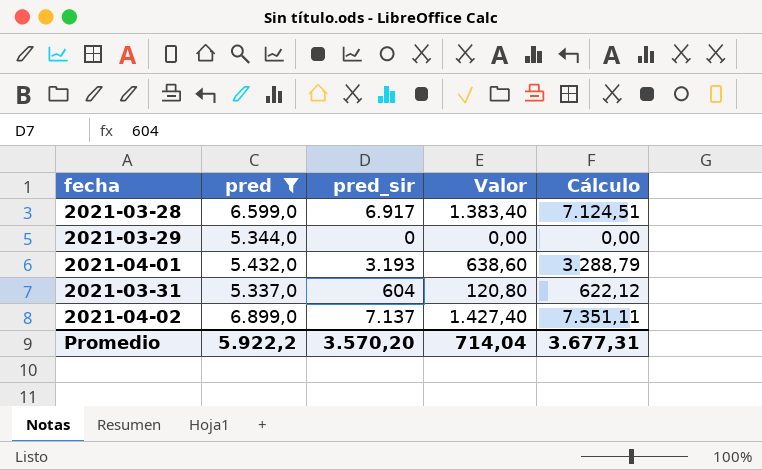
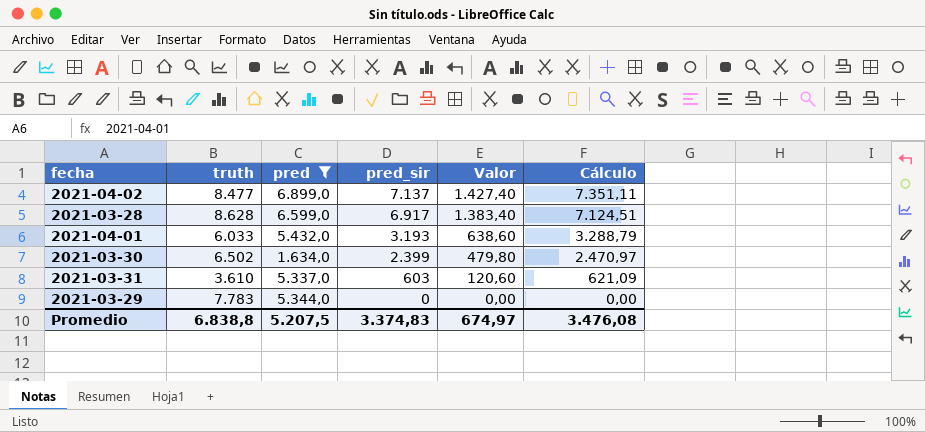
row order: none -> pred_sir descending
column truth | position: none -> 2
row 2021-03-30: none -> 6.502 | 1.634,0 | 2.399 | 479,80 | 2.470,97
2021-03-31 | pred_sir: 604 -> 603
2021-03-31 | Valor: 120,80 -> 120,60
2021-03-31 | Cálculo: 622,12 -> 621,09
Promedio | pred: 5.922,2 -> 5.207,5
Promedio | pred_sir: 3.570,20 -> 3.374,83
Promedio | Valor: 714,04 -> 674,97
Promedio | Cálculo: 3.677,31 -> 3.476,08

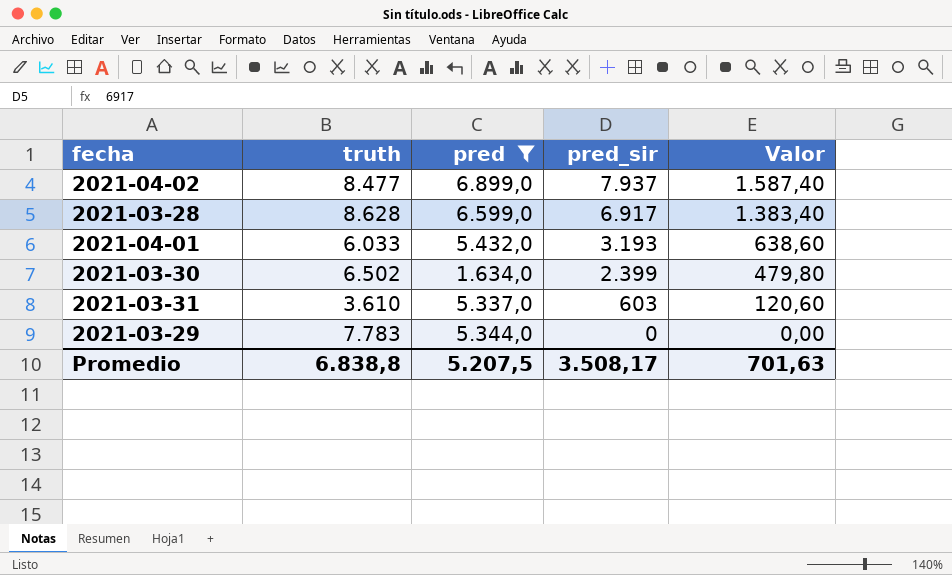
column Cálculo | formula: [pred_sir] * 1,03 -> none
2021-04-02 | pred_sir: 7.137 -> 7.937
2021-04-02 | Valor: 1.427,40 -> 1.587,40
Promedio | pred_sir: 3.374,83 -> 3.508,17
Promedio | Valor: 674,97 -> 701,63

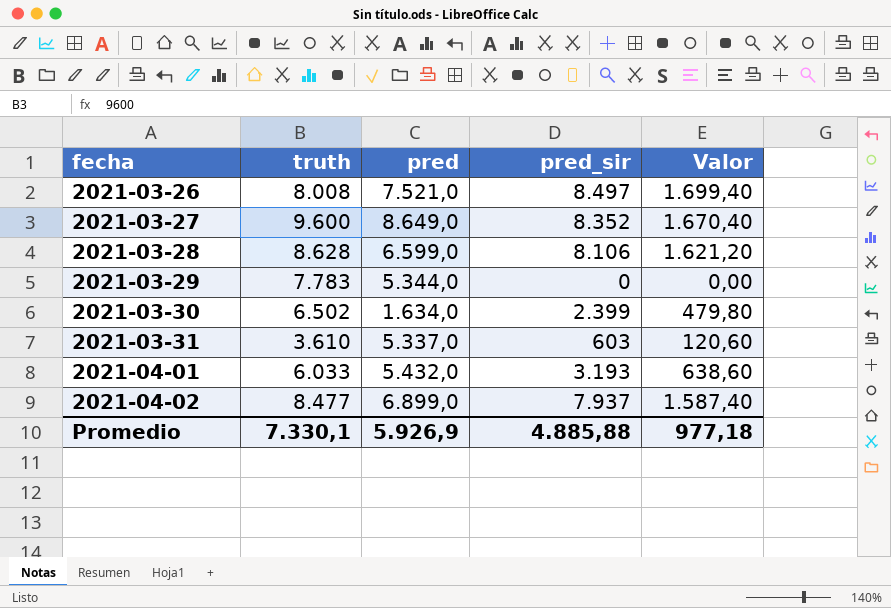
filter: pred <= 6.899,0 -> none
row order: pred_sir descending -> fecha ascending
2021-03-28 | pred_sir: 6.917 -> 8.106
2021-03-28 | Valor: 1.383,40 -> 1.621,20
Promedio | truth: 6.838,8 -> 7.330,1
Promedio | pred: 5.207,5 -> 5.926,9
Promedio | pred_sir: 3.508,17 -> 4.885,88
Promedio | Valor: 701,63 -> 977,18

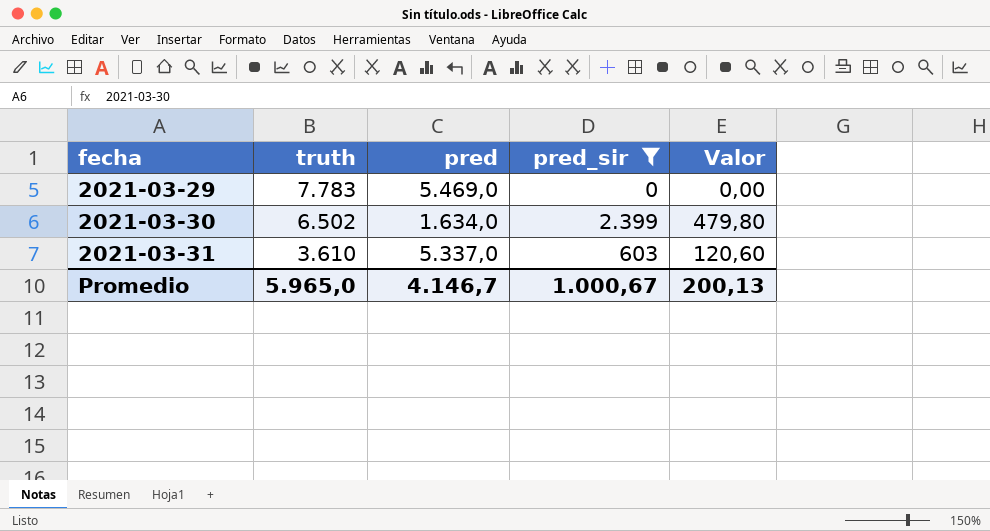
filter: none -> pred_sir <= 2.399
2021-03-29 | pred: 5.344,0 -> 5.469,0
Promedio | truth: 7.330,1 -> 5.965,0
Promedio | pred: 5.926,9 -> 4.146,7
Promedio | pred_sir: 4.885,88 -> 1.000,67
Promedio | Valor: 977,18 -> 200,13

